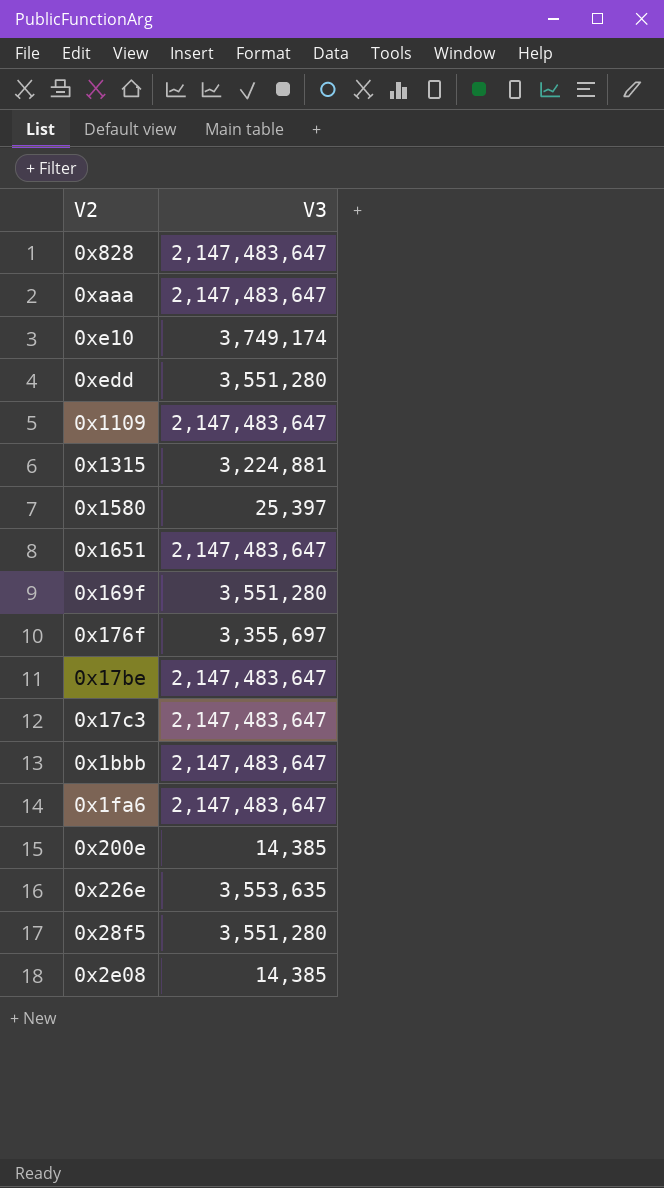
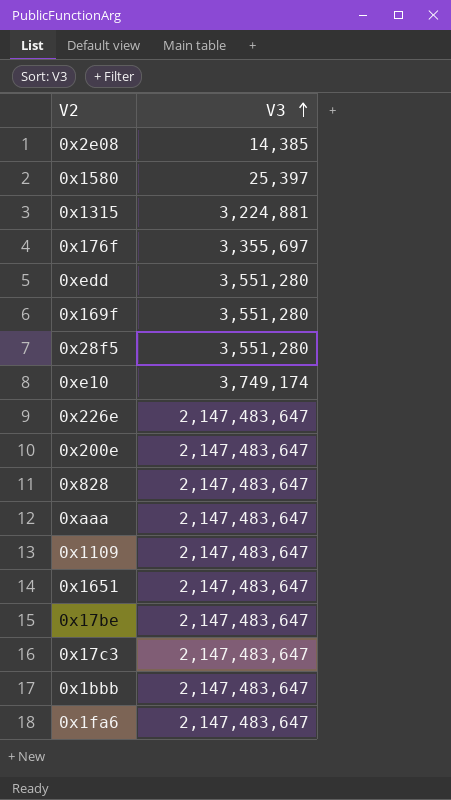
row order: none -> V3 ascending
0x226e | V3: 3,553,635 -> 2,147,483,647
0x200e | V3: 14,385 -> 2,147,483,647

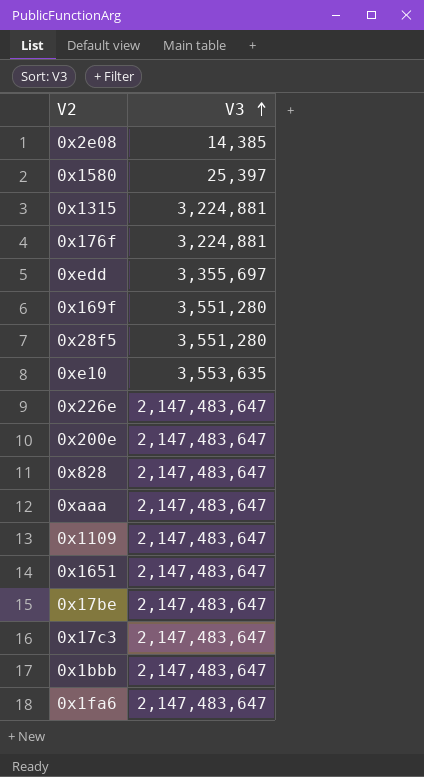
0x176f | V3: 3,355,697 -> 3,224,881
0xedd | V3: 3,551,280 -> 3,355,697
0xe10 | V3: 3,749,174 -> 3,553,635

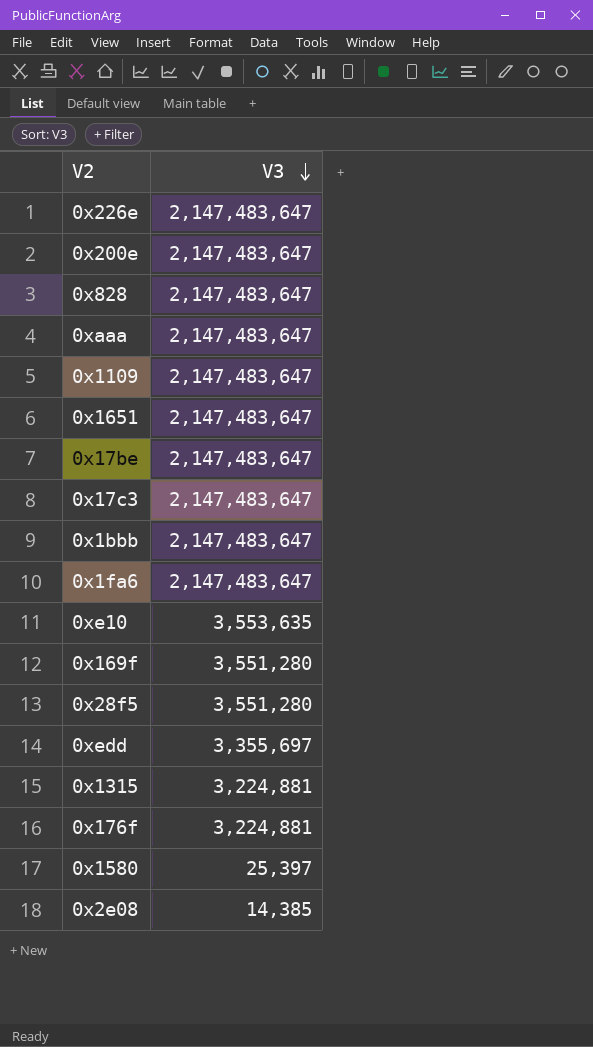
row order: V3 ascending -> V3 descending

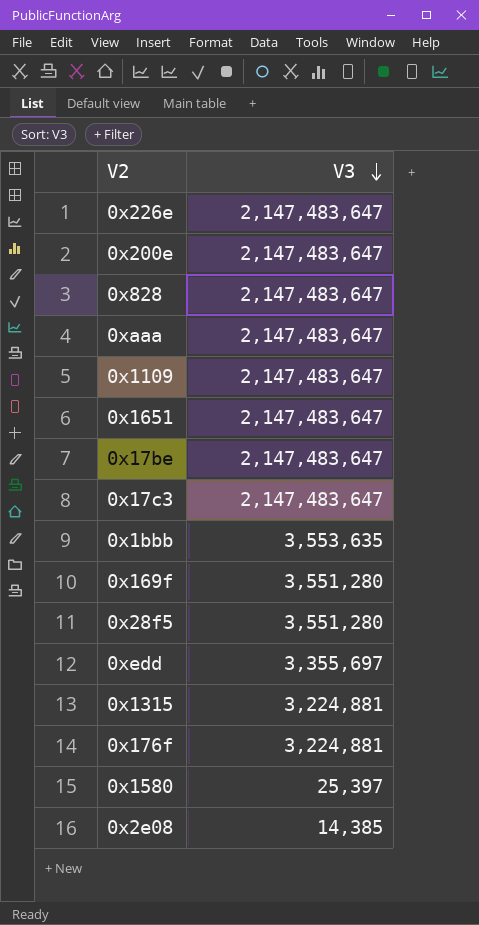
row 0x1fa6: 2,147,483,647 -> none
row 0xe10: 3,553,635 -> none
0x1bbb | V3: 2,147,483,647 -> 3,553,635

